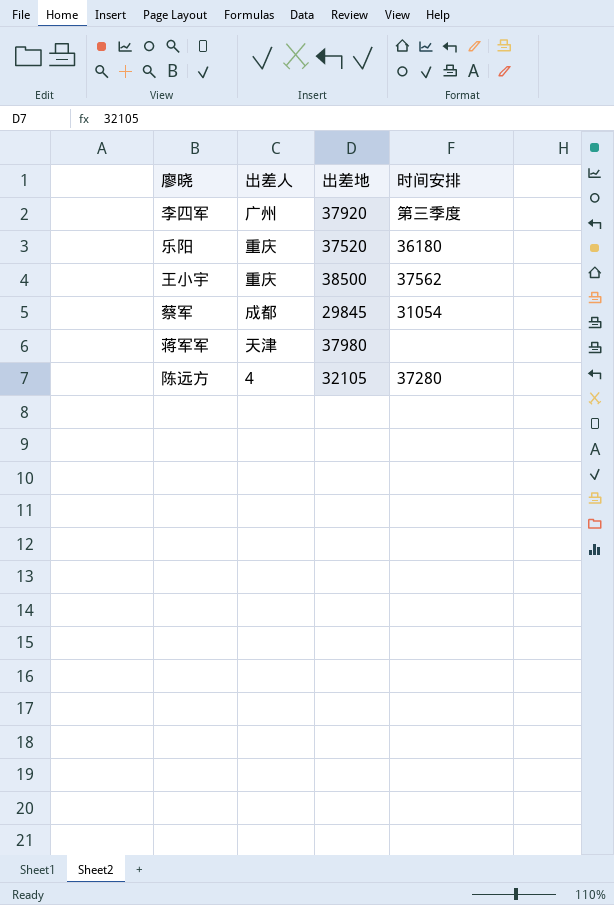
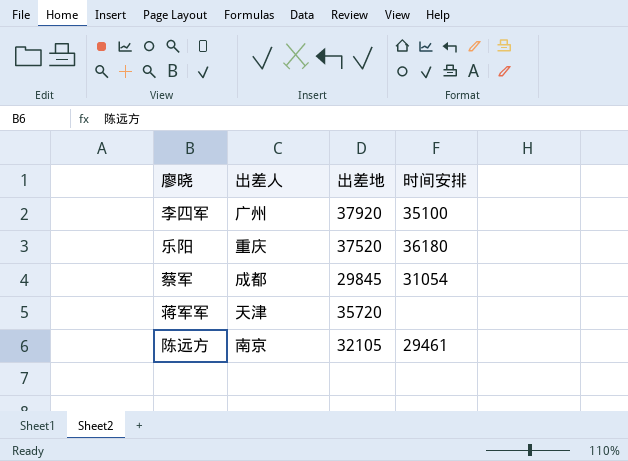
row 王小宇: 重庆 | 38500 | 37562 -> none
李四军 | 时间安排: 第三季度 -> 35100
蒋军军 | 出差地: 37980 -> 35720
陈远方 | 出差人: 4 -> 南京
陈远方 | 时间安排: 37280 -> 29461

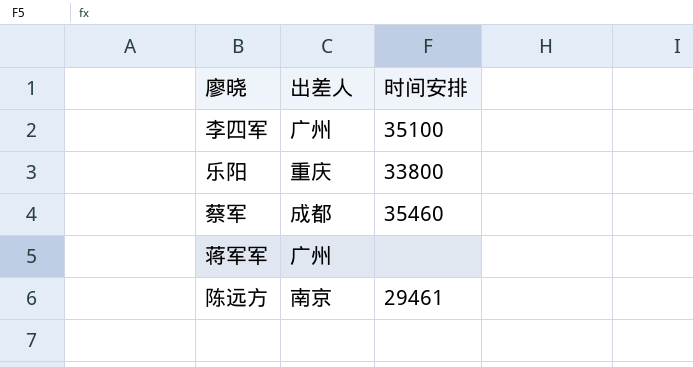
column 出差地 | position: 3 -> none
乐阳 | 时间安排: 36180 -> 33800
蔡军 | 时间安排: 31054 -> 35460
蒋军军 | 出差人: 天津 -> 广州

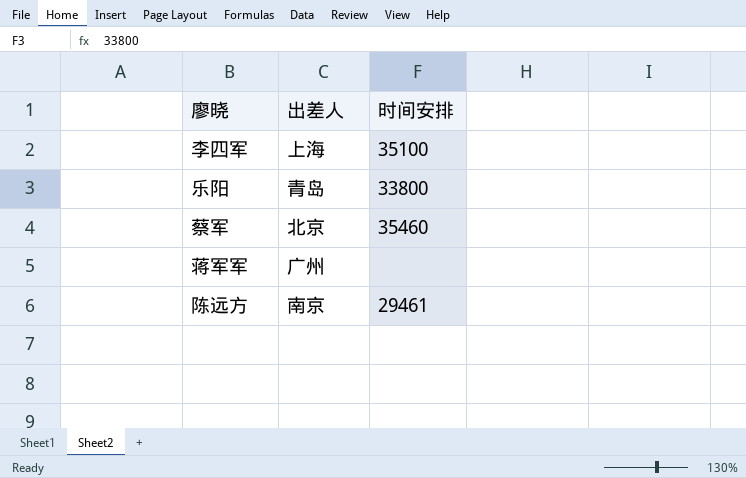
李四军 | 出差人: 广州 -> 上海
乐阳 | 出差人: 重庆 -> 青岛
蔡军 | 出差人: 成都 -> 北京

